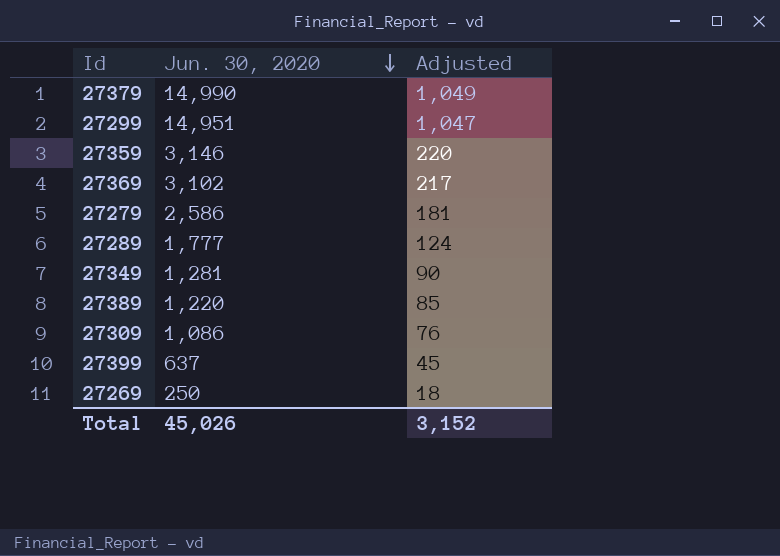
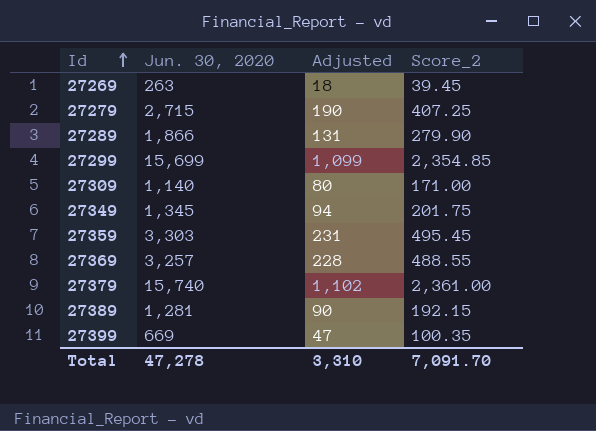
row order: Jun. 30, 2020 descending -> Id ascending
column Score_2 | formula: none -> [Jun. 30, 2020] * 0.15
27269 | Jun. 30, 2020: 250 -> 263
27279 | Jun. 30, 2020: 2,586 -> 2,715
27279 | Adjusted: 181 -> 190
27289 | Jun. 30, 2020: 1,777 -> 1,866
27289 | Adjusted: 124 -> 131
27299 | Jun. 30, 2020: 14,951 -> 15,699
27299 | Adjusted: 1,047 -> 1,099
27309 | Jun. 30, 2020: 1,086 -> 1,140
27309 | Adjusted: 76 -> 80
27349 | Jun. 30, 2020: 1,281 -> 1,345
27349 | Adjusted: 90 -> 94
27359 | Jun. 30, 2020: 3,146 -> 3,303
27359 | Adjusted: 220 -> 231
27369 | Jun. 30, 2020: 3,102 -> 3,257
27369 | Adjusted: 217 -> 228
27379 | Jun. 30, 2020: 14,990 -> 15,740
27379 | Adjusted: 1,049 -> 1,102
27389 | Jun. 30, 2020: 1,220 -> 1,281
27389 | Adjusted: 85 -> 90
27399 | Jun. 30, 2020: 637 -> 669
27399 | Adjusted: 45 -> 47
Total | Jun. 30, 2020: 45,026 -> 47,278
Total | Adjusted: 3,152 -> 3,310

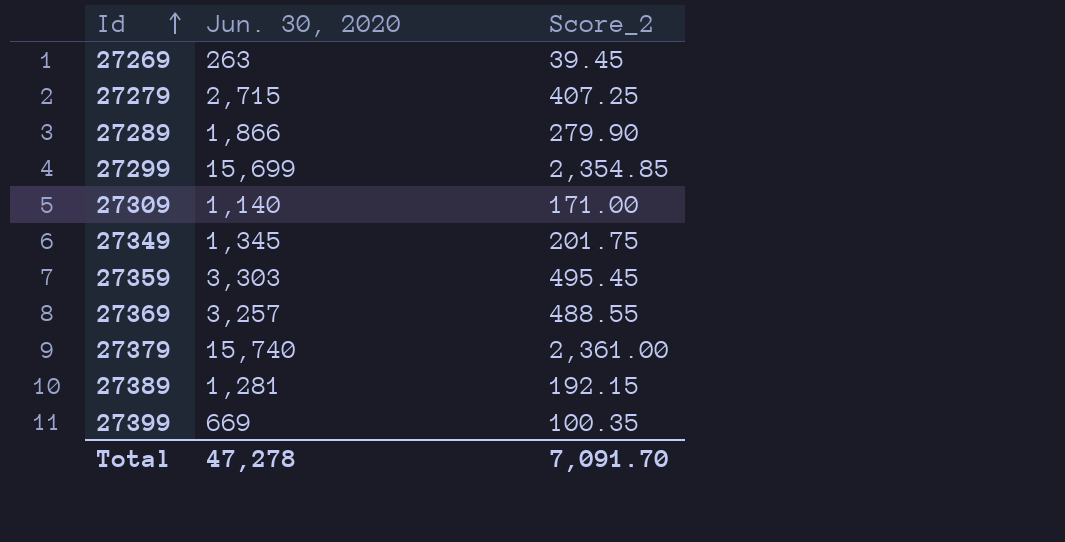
column Adjusted | formula: [Jun. 30, 2020] * 0.07 -> none

